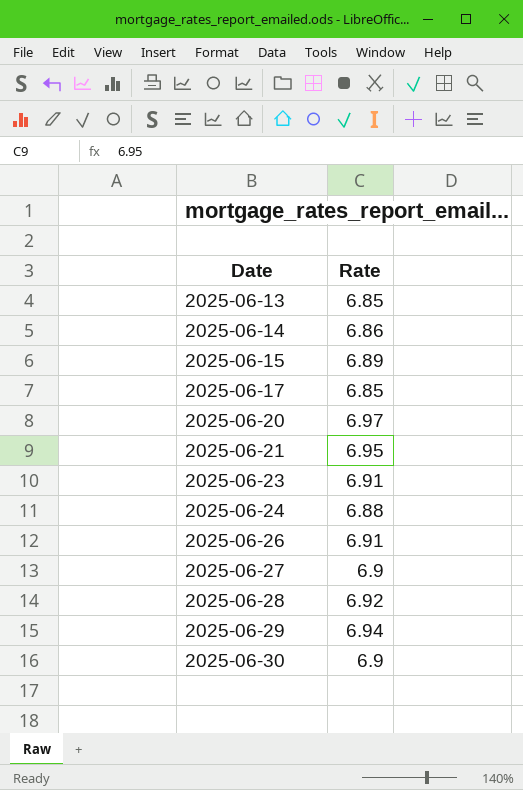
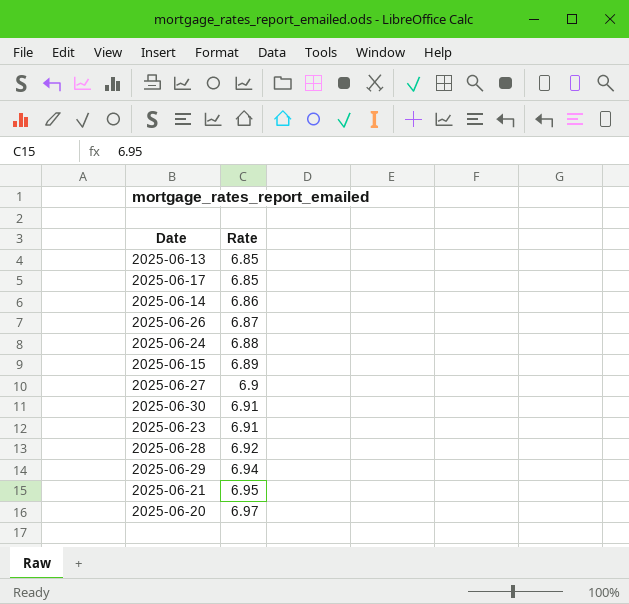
row order: Date ascending -> Rate ascending
2025-06-26 | Rate: 6.91 -> 6.87
2025-06-30 | Rate: 6.9 -> 6.91

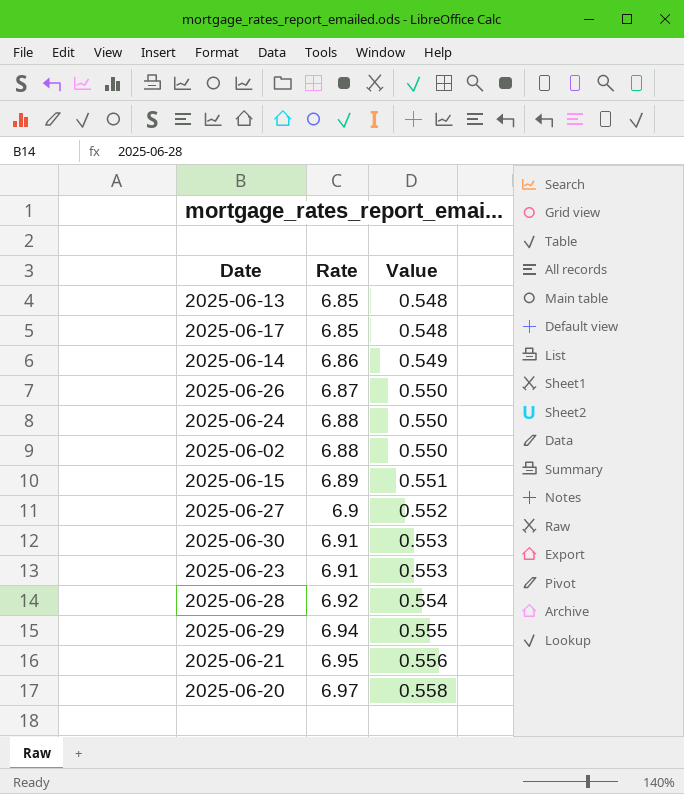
column Value | formula: none -> [Rate] * 0.08
row 2025-06-02: none -> 6.88 | 0.550

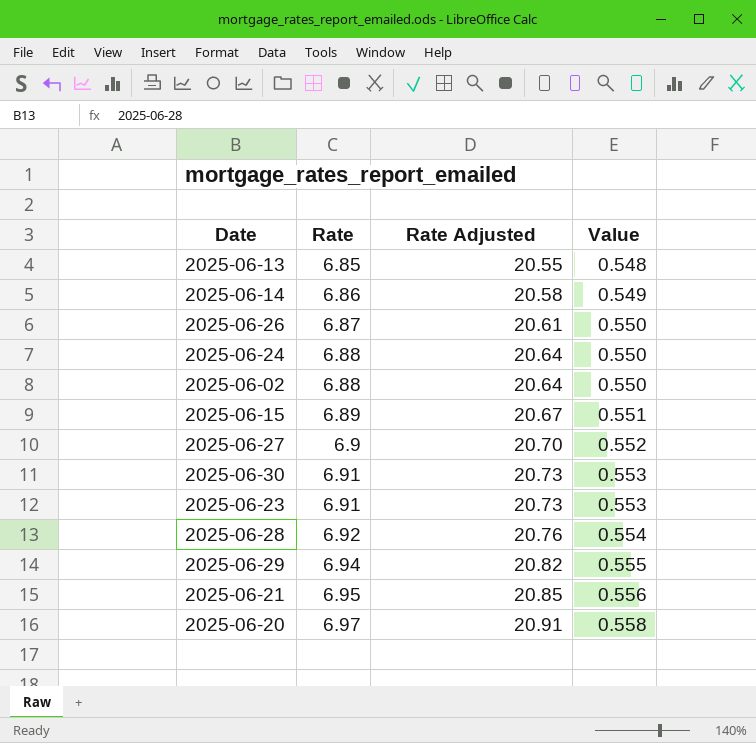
column Rate Adjusted | formula: none -> [Rate] * 3
row 2025-06-17: 6.85 | 0.548 -> none

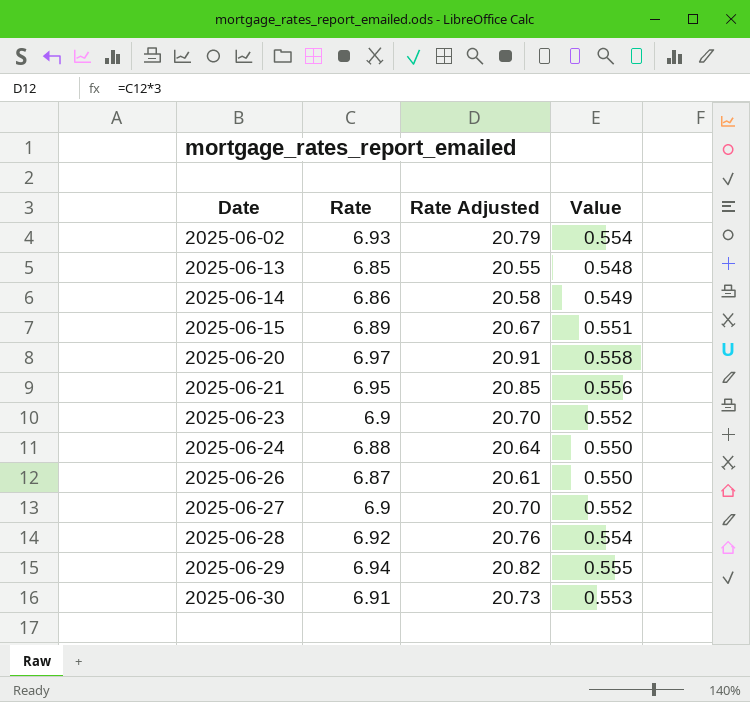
row order: Rate ascending -> Date ascending
2025-06-02 | Rate: 6.88 -> 6.93
2025-06-02 | Rate Adjusted: 20.64 -> 20.79
2025-06-02 | Value: 0.550 -> 0.554
2025-06-23 | Rate: 6.91 -> 6.9
2025-06-23 | Rate Adjusted: 20.73 -> 20.70
2025-06-23 | Value: 0.553 -> 0.552

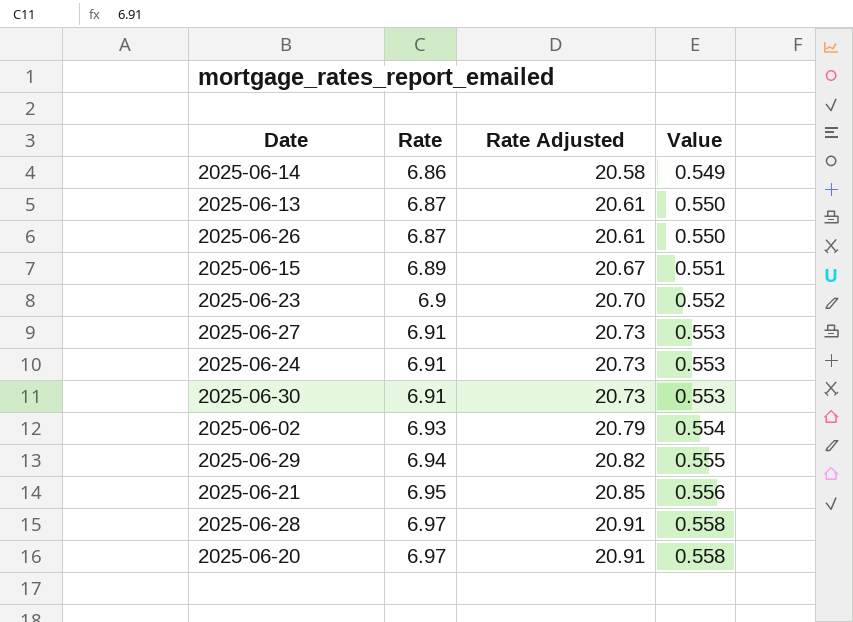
row order: Date ascending -> Rate ascending
2025-06-13 | Rate: 6.85 -> 6.87
2025-06-13 | Rate Adjusted: 20.55 -> 20.61
2025-06-13 | Value: 0.548 -> 0.550
2025-06-27 | Rate: 6.9 -> 6.91
2025-06-27 | Rate Adjusted: 20.70 -> 20.73
2025-06-27 | Value: 0.552 -> 0.553
2025-06-24 | Rate: 6.88 -> 6.91
2025-06-24 | Rate Adjusted: 20.64 -> 20.73
2025-06-24 | Value: 0.550 -> 0.553
2025-06-28 | Rate: 6.92 -> 6.97
2025-06-28 | Rate Adjusted: 20.76 -> 20.91
2025-06-28 | Value: 0.554 -> 0.558

